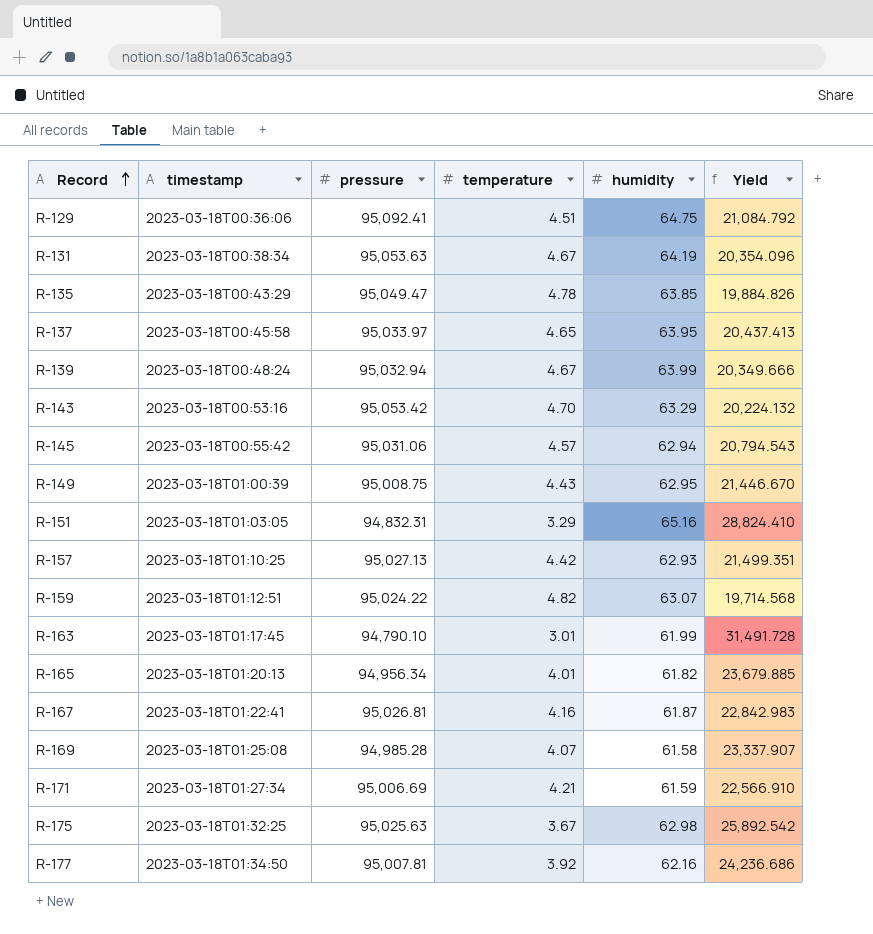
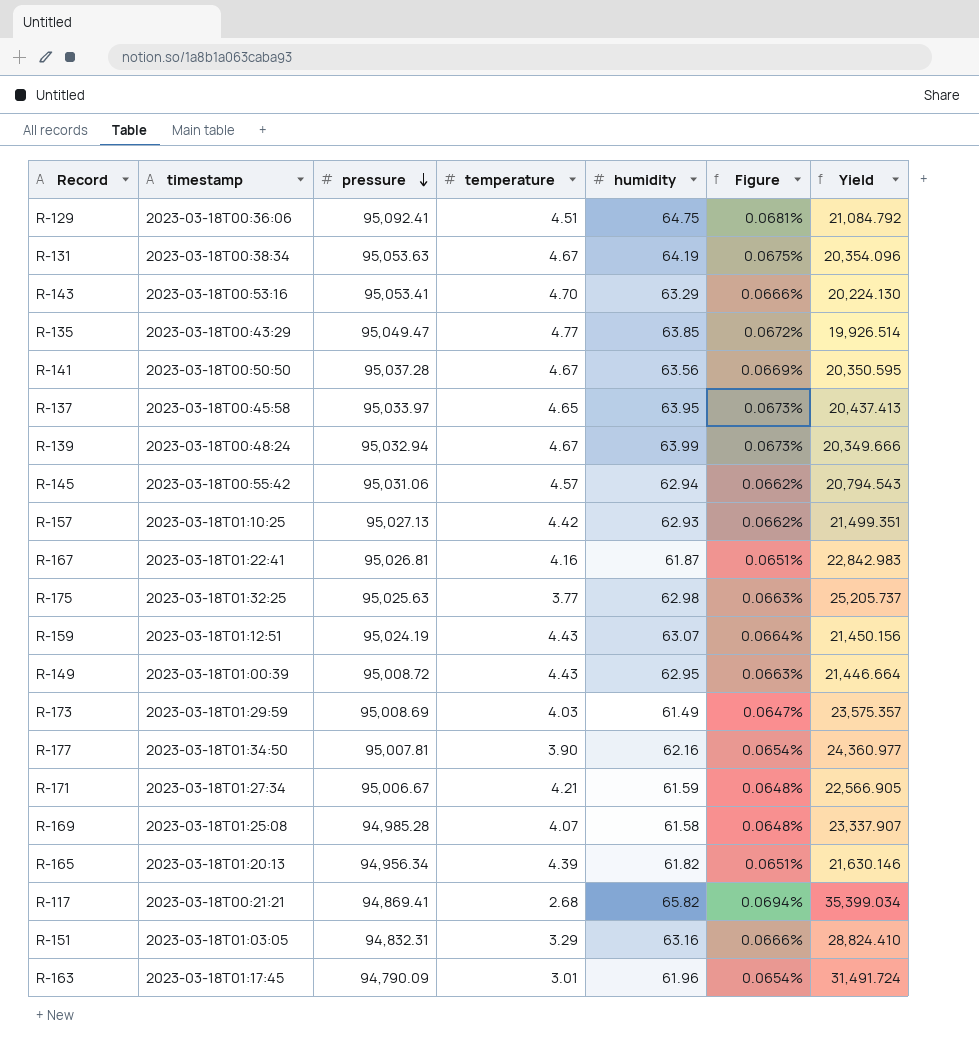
row order: Record ascending -> pressure descending
column Figure | formula: none -> [humidity] / [pressure]
R-143 | pressure: 95,053.42 -> 95,053.41
R-143 | Yield: 20,224.132 -> 20,224.130
R-135 | temperature: 4.78 -> 4.77
R-135 | Yield: 19,884.826 -> 19,926.514
row R-141: none -> 2023-03-18T00:50:50 | 95,037.28 | 4.67 | 63.56 | 0.0669% | 20,350.595
R-175 | temperature: 3.67 -> 3.77
R-175 | Yield: 25,892.542 -> 25,205.737
R-159 | pressure: 95,024.22 -> 95,024.19
R-159 | temperature: 4.82 -> 4.43
R-159 | Yield: 19,714.568 -> 21,450.156
R-149 | pressure: 95,008.75 -> 95,008.72
R-149 | Yield: 21,446.670 -> 21,446.664
row R-173: none -> 2023-03-18T01:29:59 | 95,008.69 | 4.03 | 61.49 | 0.0647% | 23,575.357
R-177 | temperature: 3.92 -> 3.90
R-177 | Yield: 24,236.686 -> 24,360.977
R-171 | pressure: 95,006.69 -> 95,006.67
R-171 | Yield: 22,566.910 -> 22,566.905
R-165 | temperature: 4.01 -> 4.39
R-165 | Yield: 23,679.885 -> 21,630.146
row R-117: none -> 2023-03-18T00:21:21 | 94,869.41 | 2.68 | 65.82 | 0.0694% | 35,399.034
R-151 | humidity: 65.16 -> 63.16
R-163 | pressure: 94,790.10 -> 94,790.09
R-163 | humidity: 61.99 -> 61.96
R-163 | Yield: 31,491.728 -> 31,491.724

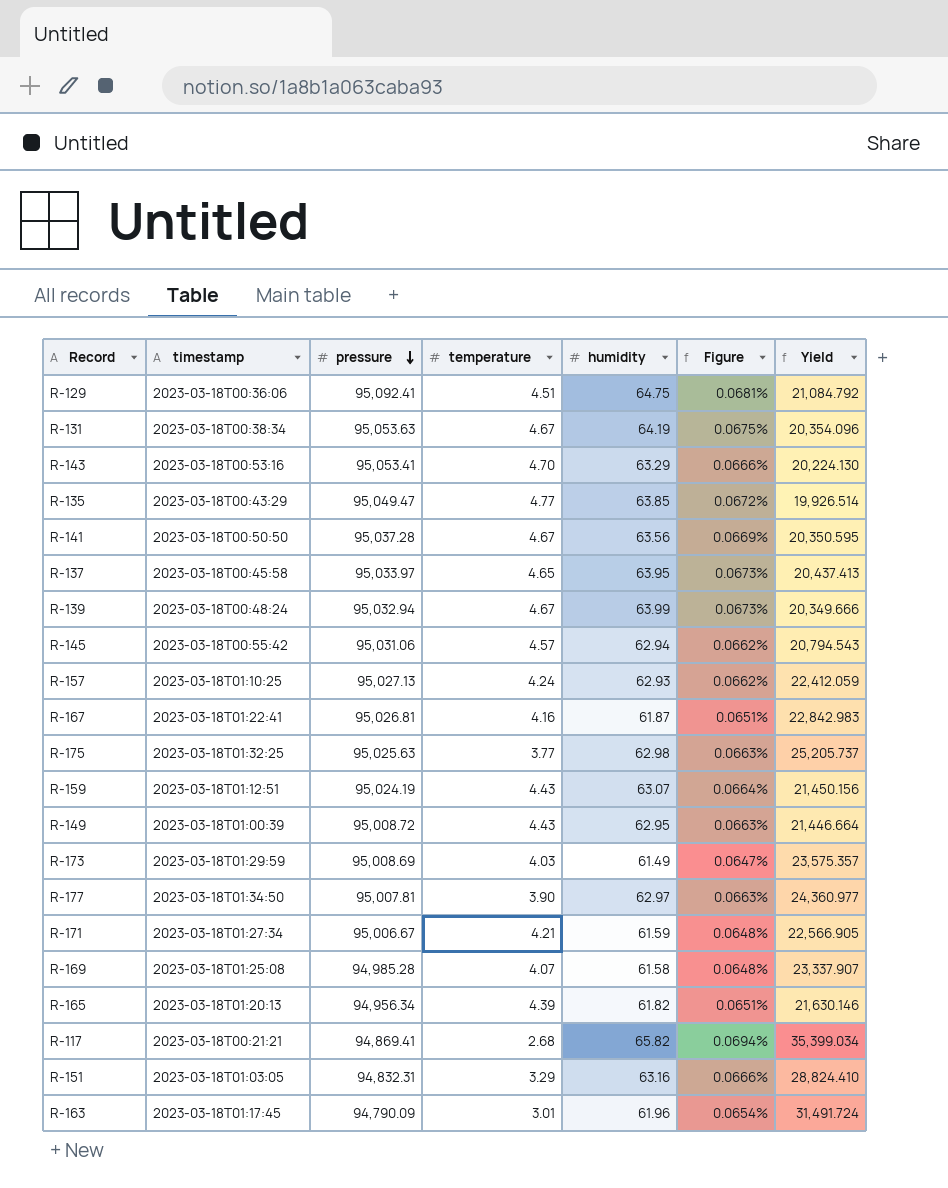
R-157 | temperature: 4.42 -> 4.24
R-157 | Yield: 21,499.351 -> 22,412.059
R-177 | humidity: 62.16 -> 62.97
R-177 | Figure: 0.0654% -> 0.0663%

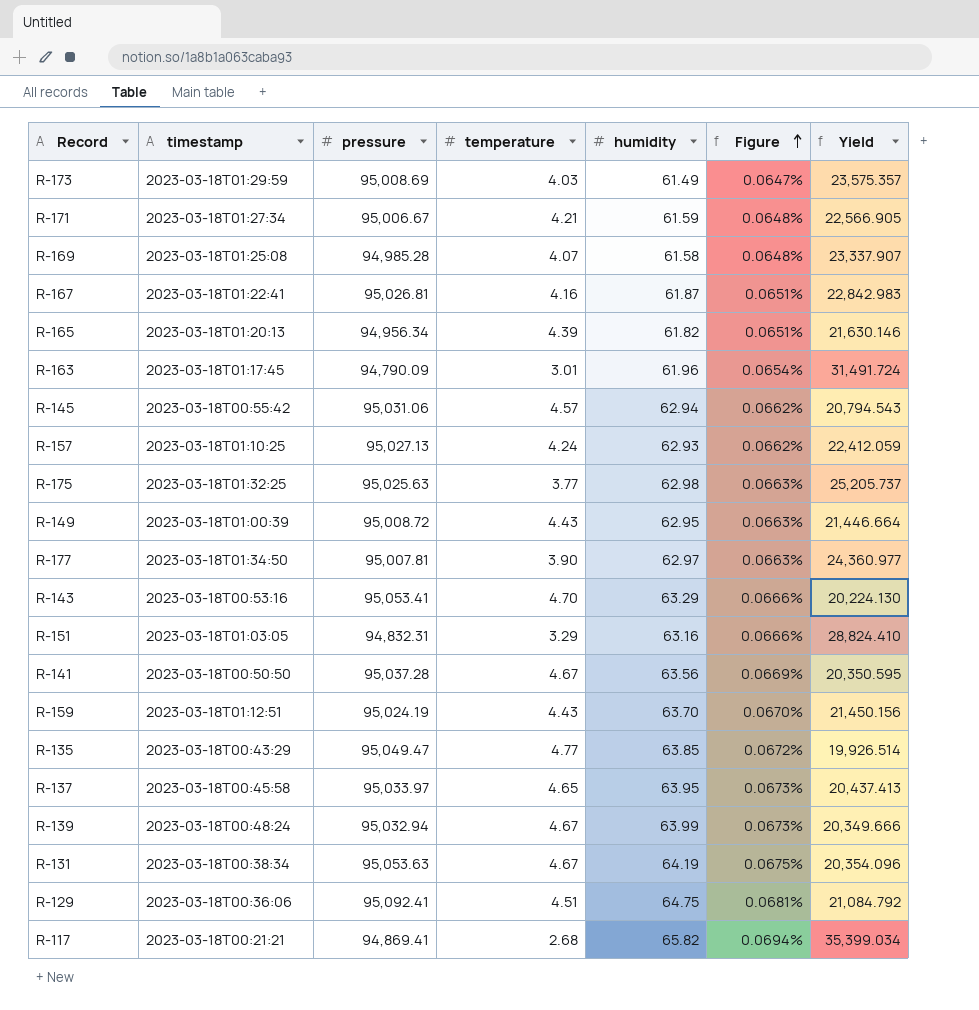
row order: pressure descending -> Figure ascending
R-159 | humidity: 63.07 -> 63.70
R-159 | Figure: 0.0664% -> 0.0670%

